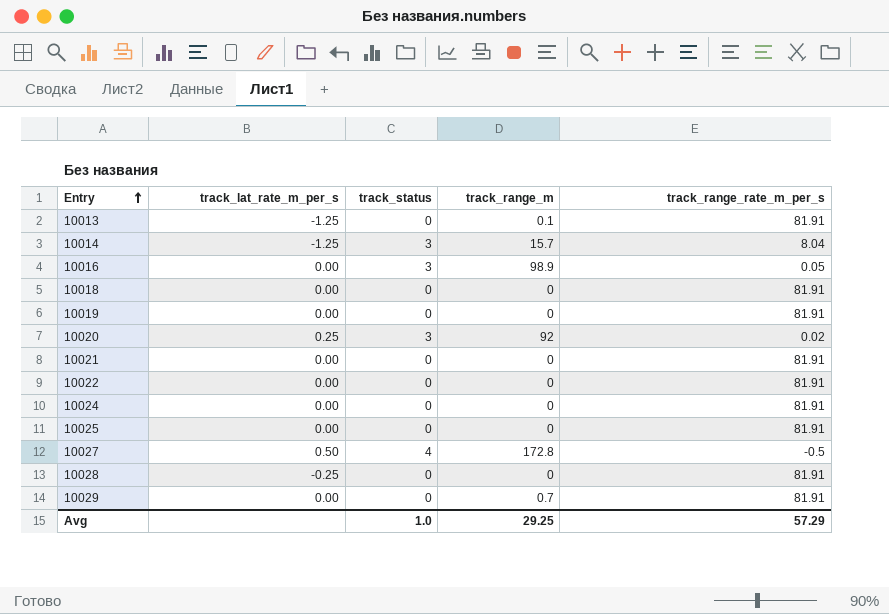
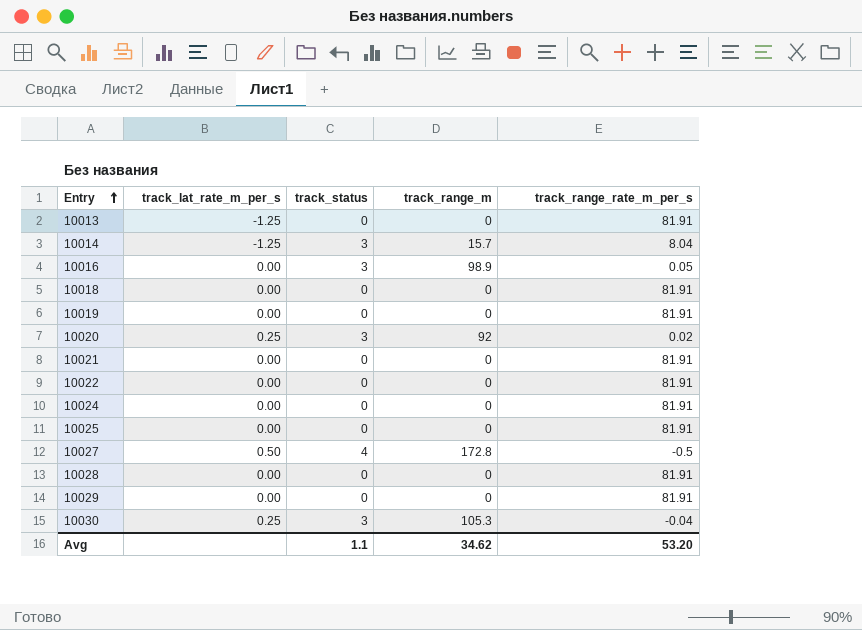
10013 | track_range_m: 0.1 -> 0
10028 | track_lat_rate_m_per_s: -0.25 -> 0.00
10029 | track_range_m: 0.7 -> 0
row 10030: none -> 0.25 | 3 | 105.3 | -0.04
Avg | track_status: 1.0 -> 1.1
Avg | track_range_m: 29.25 -> 34.62
Avg | track_range_rate_m_per_s: 57.29 -> 53.20

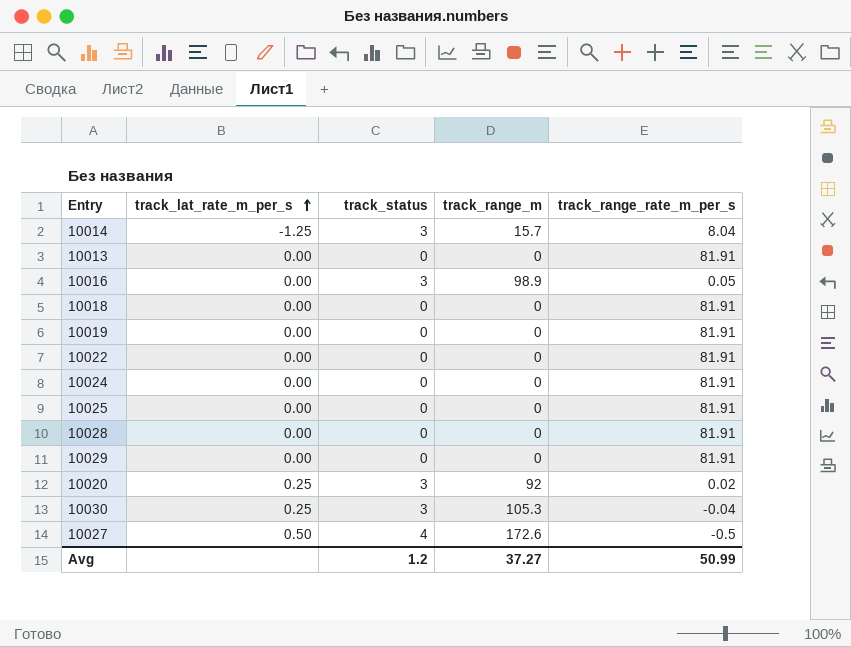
row order: Entry ascending -> track_lat_rate_m_per_s ascending
row 10021: 0.00 | 0 | 0 | 81.91 -> none
10013 | track_lat_rate_m_per_s: -1.25 -> 0.00
10027 | track_range_m: 172.8 -> 172.6
Avg | track_status: 1.1 -> 1.2
Avg | track_range_m: 34.62 -> 37.27
Avg | track_range_rate_m_per_s: 53.20 -> 50.99

